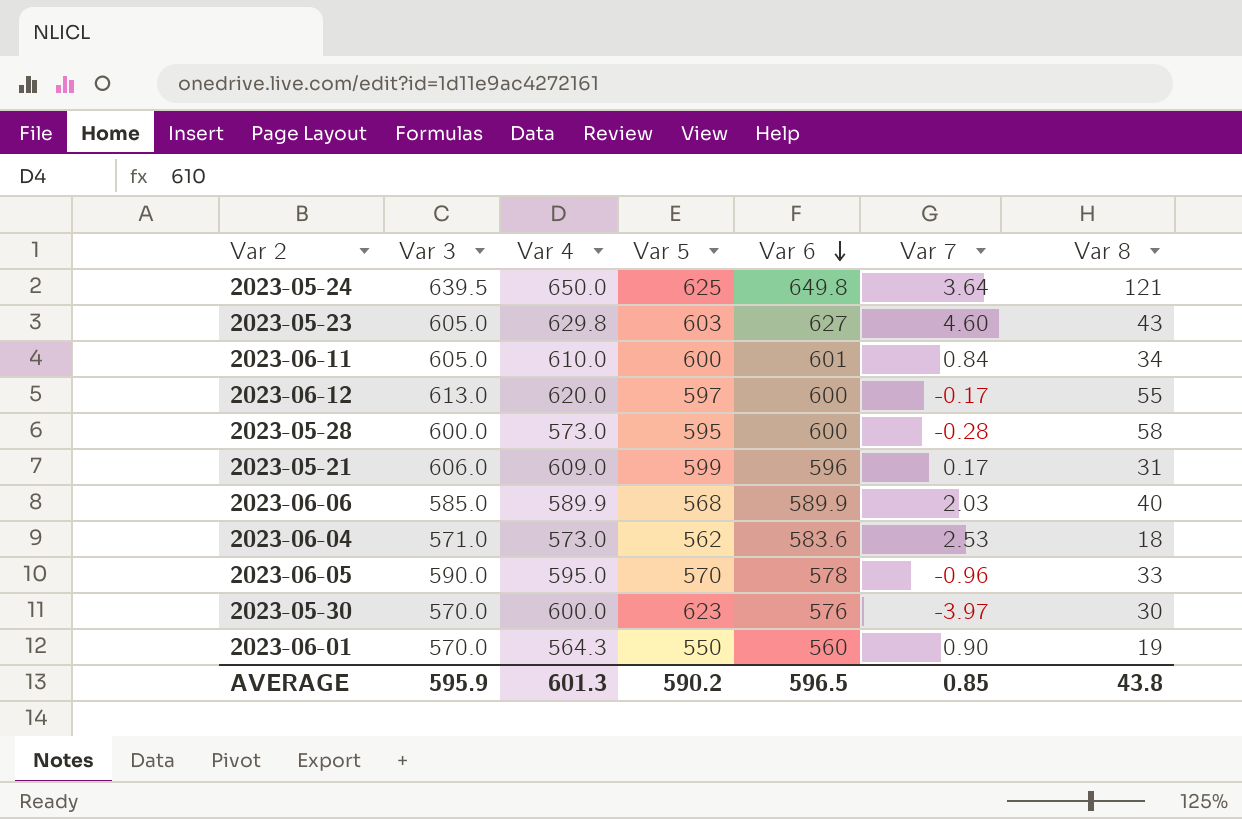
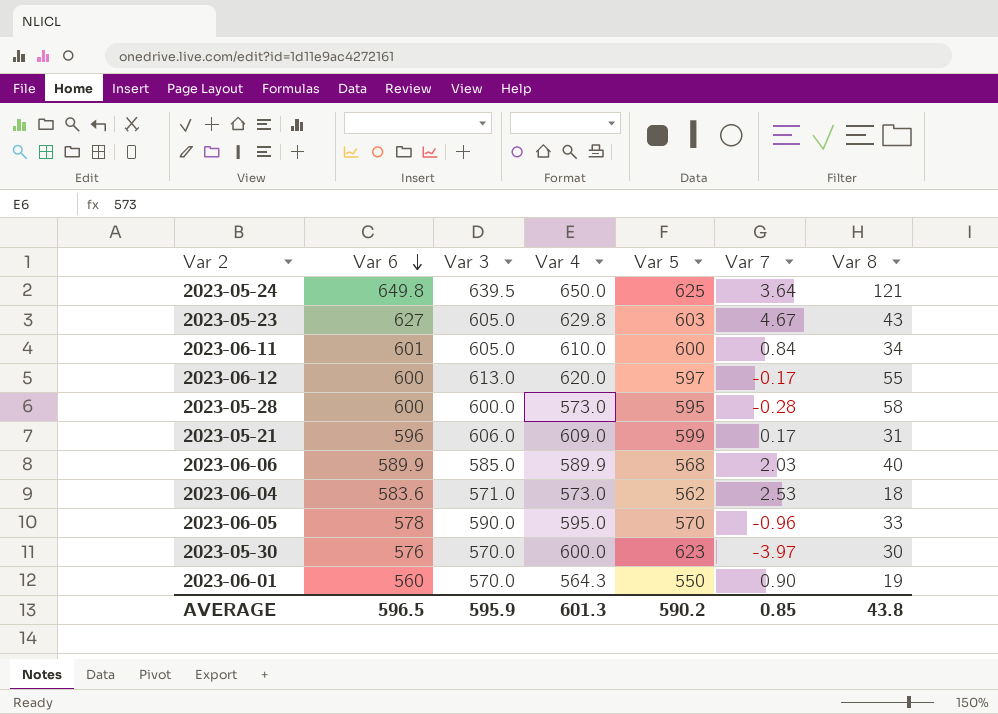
column Var 6 | position: 5 -> 2
2023-05-23 | Var 7: 4.60 -> 4.67

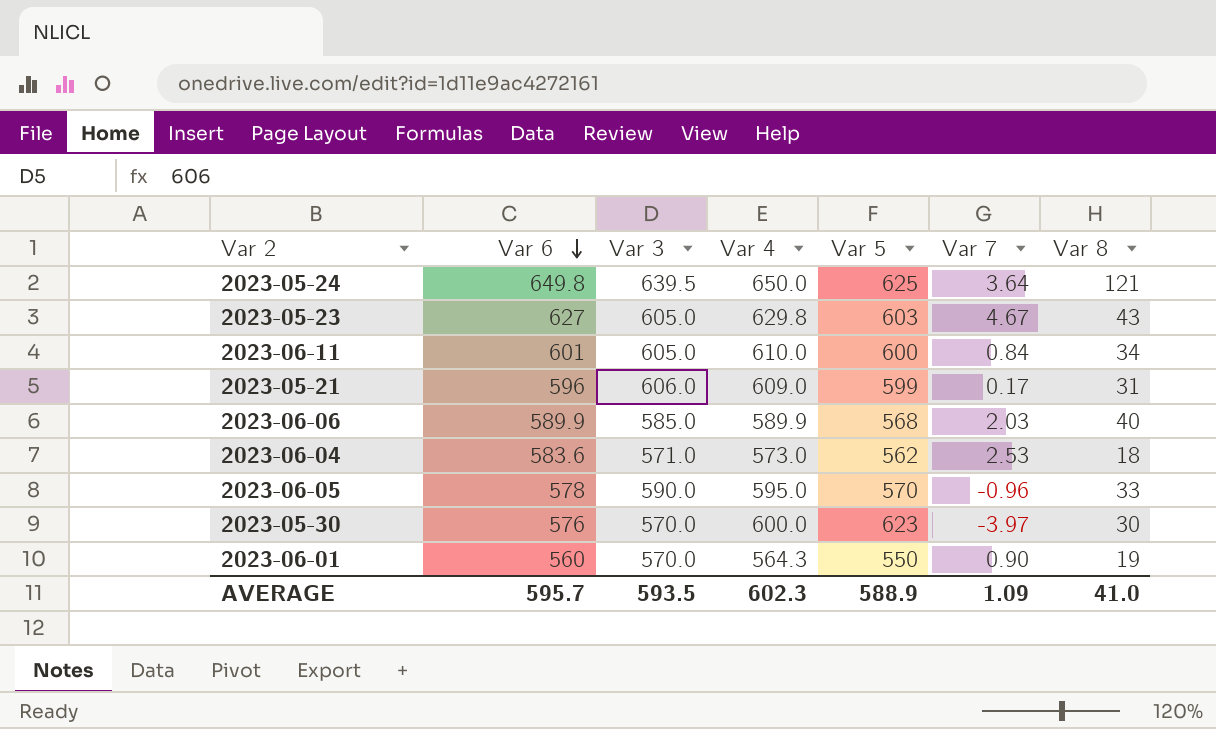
row 2023-06-12: 600 | 613.0 | 620.0 | 597 | -0.17 | 55 -> none
row 2023-05-28: 600 | 600.0 | 573.0 | 595 | -0.28 | 58 -> none
AVERAGE | Var 6: 596.5 -> 595.7
AVERAGE | Var 3: 595.9 -> 593.5
AVERAGE | Var 4: 601.3 -> 602.3
AVERAGE | Var 5: 590.2 -> 588.9
AVERAGE | Var 7: 0.85 -> 1.09
AVERAGE | Var 8: 43.8 -> 41.0

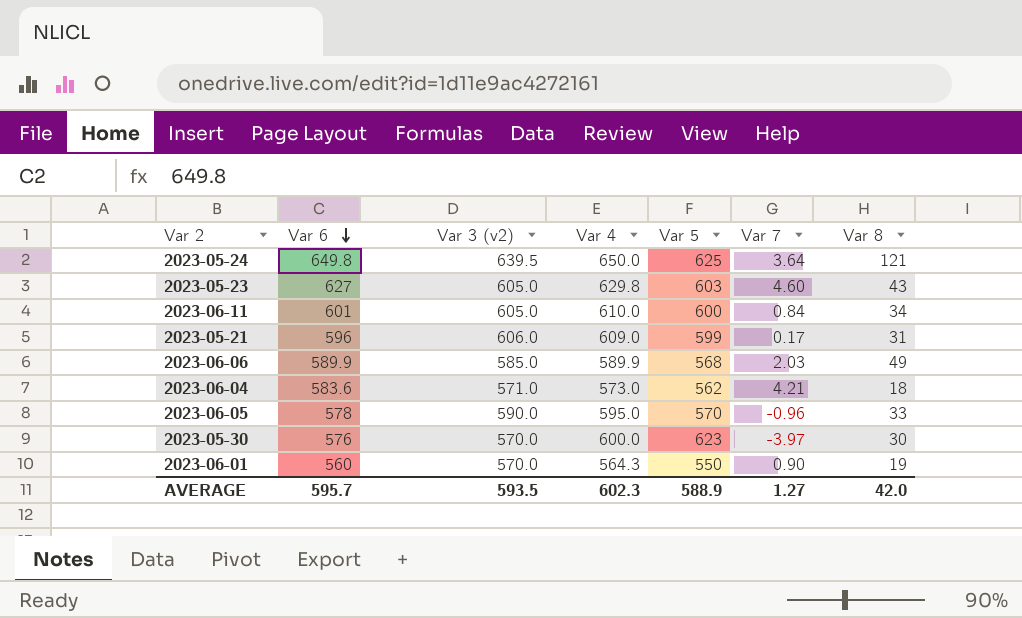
column name: Var 3 -> Var 3 (v2)
2023-05-23 | Var 7: 4.67 -> 4.60
2023-06-06 | Var 8: 40 -> 49
2023-06-04 | Var 7: 2.53 -> 4.21
AVERAGE | Var 7: 1.09 -> 1.27
AVERAGE | Var 8: 41.0 -> 42.0

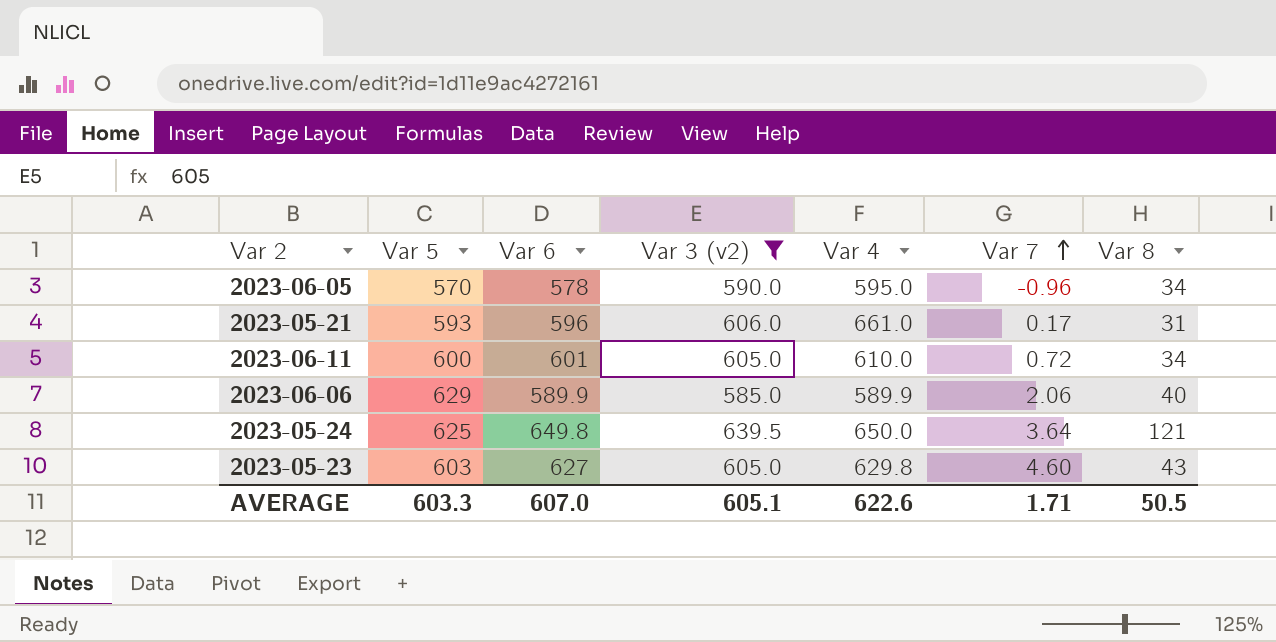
filter: none -> Var 3 (v2) >= 585.0
row order: Var 6 descending -> Var 7 ascending
column Var 5 | position: 5 -> 2
2023-06-05 | Var 8: 33 -> 34
2023-05-21 | Var 5: 599 -> 593
2023-05-21 | Var 4: 609.0 -> 661.0
2023-06-11 | Var 7: 0.84 -> 0.72
2023-06-06 | Var 5: 568 -> 629
2023-06-06 | Var 7: 2.03 -> 2.06
2023-06-06 | Var 8: 49 -> 40
AVERAGE | Var 5: 588.9 -> 603.3
AVERAGE | Var 6: 595.7 -> 607.0
AVERAGE | Var 3 (v2): 593.5 -> 605.1
AVERAGE | Var 4: 602.3 -> 622.6
AVERAGE | Var 7: 1.27 -> 1.71
AVERAGE | Var 8: 42.0 -> 50.5

